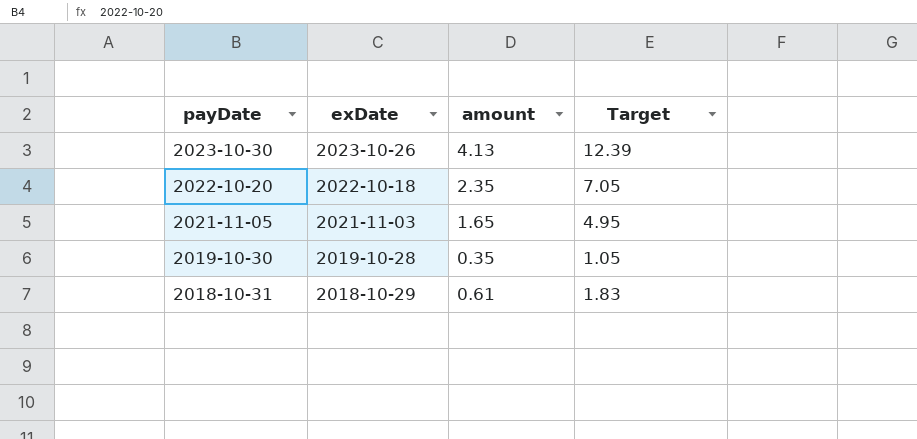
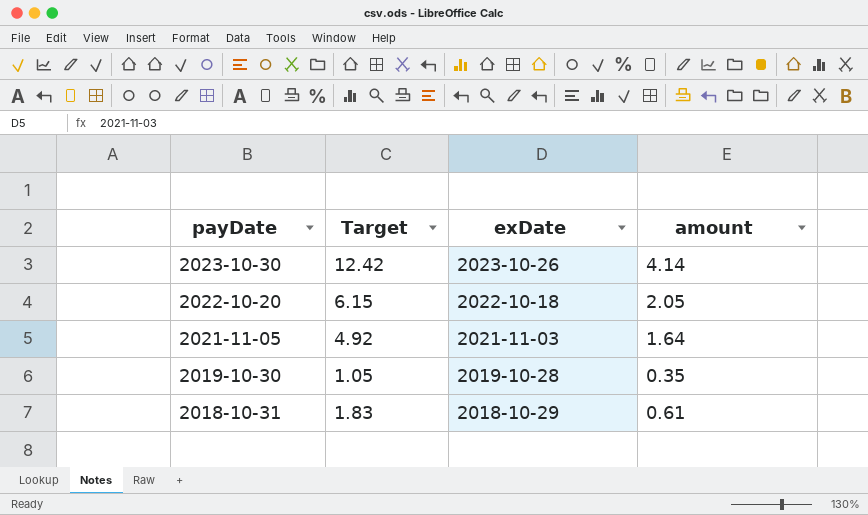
column Target | position: 4 -> 2
2023-10-30 | Target: 12.39 -> 12.42
2023-10-30 | amount: 4.13 -> 4.14
2022-10-20 | Target: 7.05 -> 6.15
2022-10-20 | amount: 2.35 -> 2.05
2021-11-05 | Target: 4.95 -> 4.92
2021-11-05 | amount: 1.65 -> 1.64

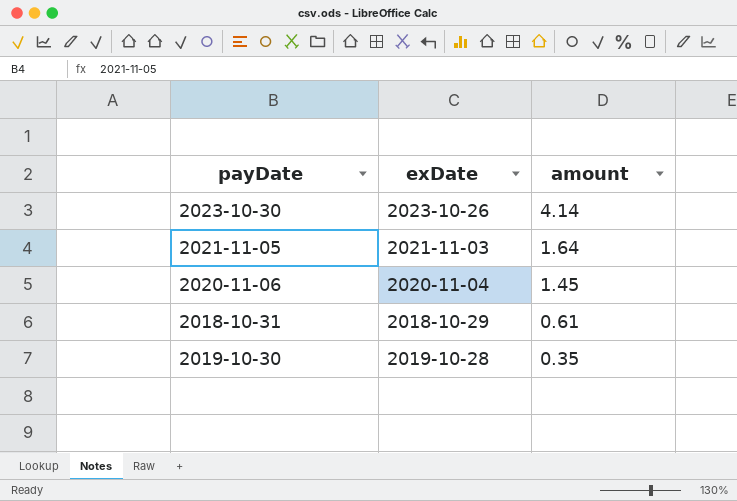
row order: payDate descending -> amount descending
column Target | formula: [amount] * 3 -> none
row 2022-10-20: 6.15 | 2022-10-18 | 2.05 -> none
row 2020-11-06: none -> 2020-11-04 | 1.45

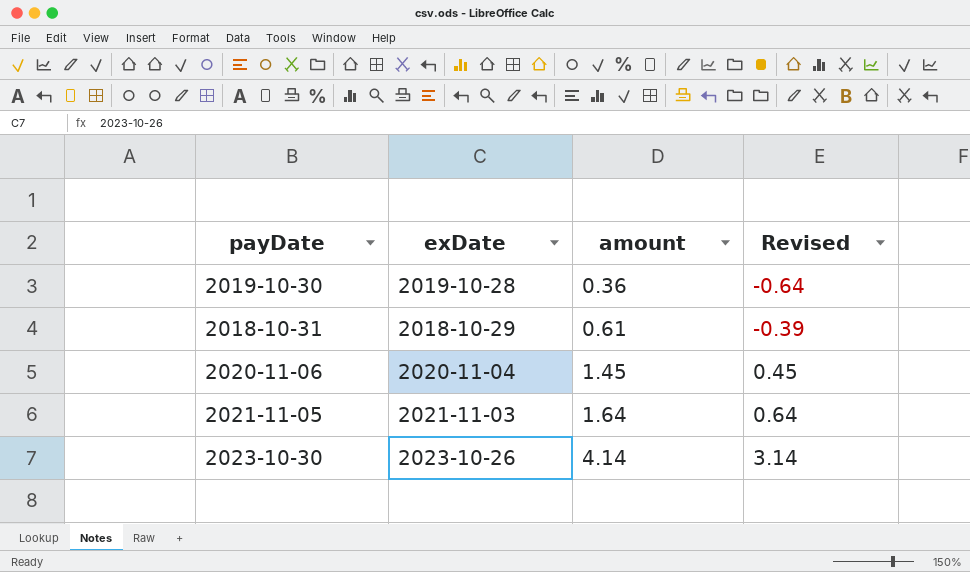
row order: amount descending -> amount ascending
column Revised | formula: none -> [amount] - 1
2019-10-30 | amount: 0.35 -> 0.36

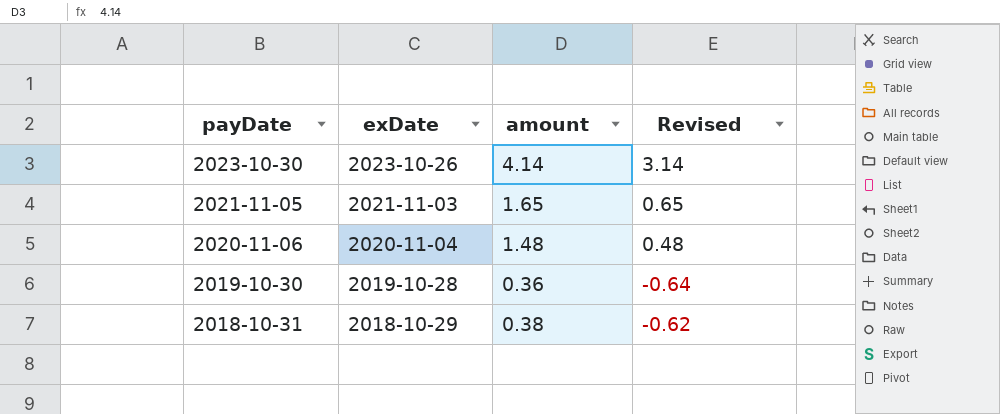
row order: amount ascending -> payDate descending
2021-11-05 | amount: 1.64 -> 1.65
2021-11-05 | Revised: 0.64 -> 0.65
2020-11-06 | amount: 1.45 -> 1.48
2020-11-06 | Revised: 0.45 -> 0.48
2018-10-31 | amount: 0.61 -> 0.38
2018-10-31 | Revised: -0.39 -> -0.62

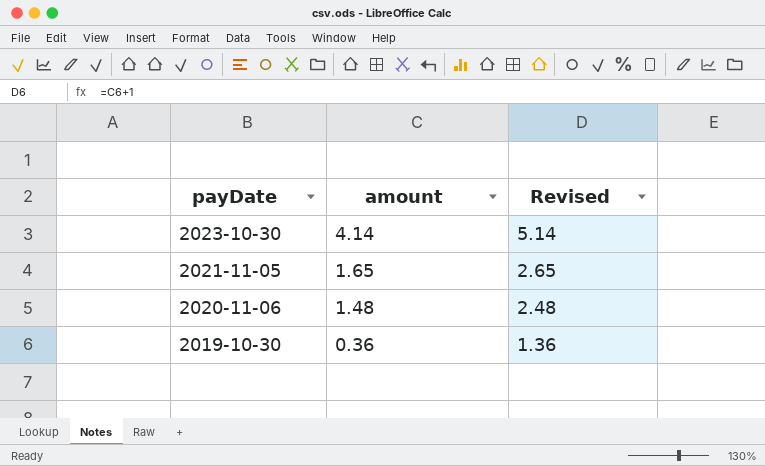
column exDate | position: 2 -> none
column Revised | formula: [amount] - 1 -> [amount] + 1
row 2018-10-31: 2018-10-29 | 0.38 | -0.62 -> none

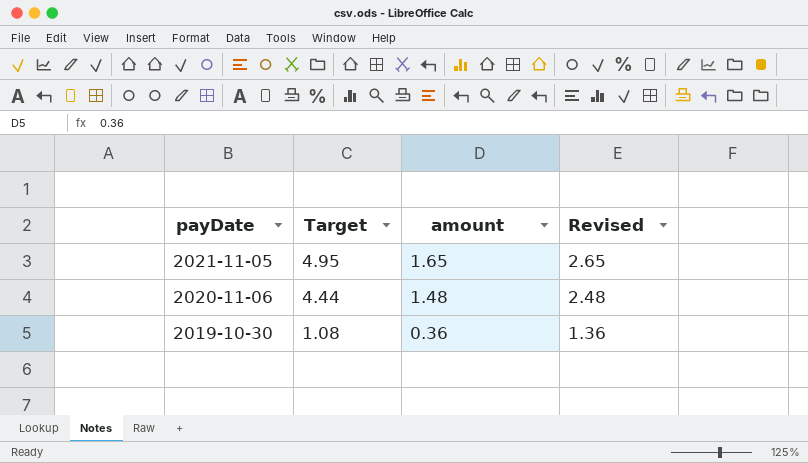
column Target | formula: none -> [amount] * 3
row 2023-10-30: 4.14 | 5.14 -> none

